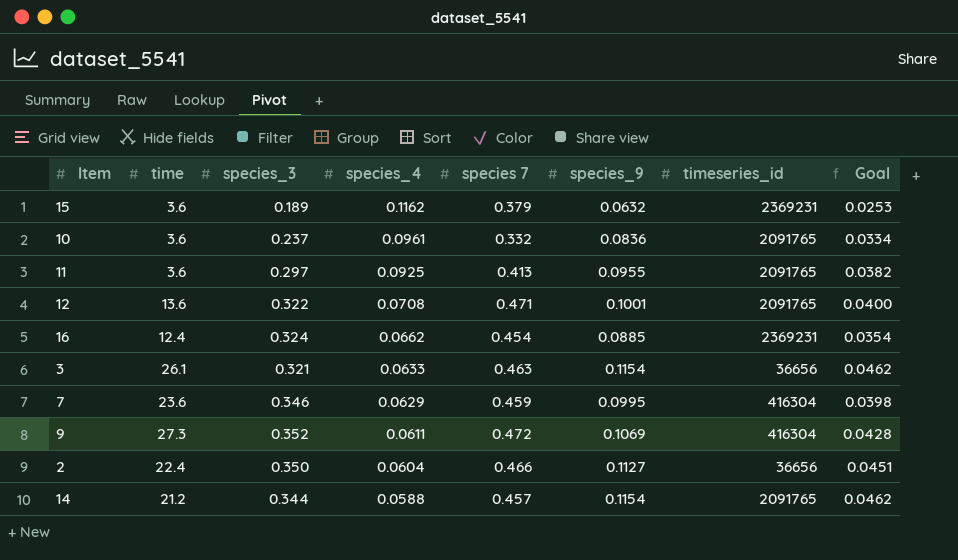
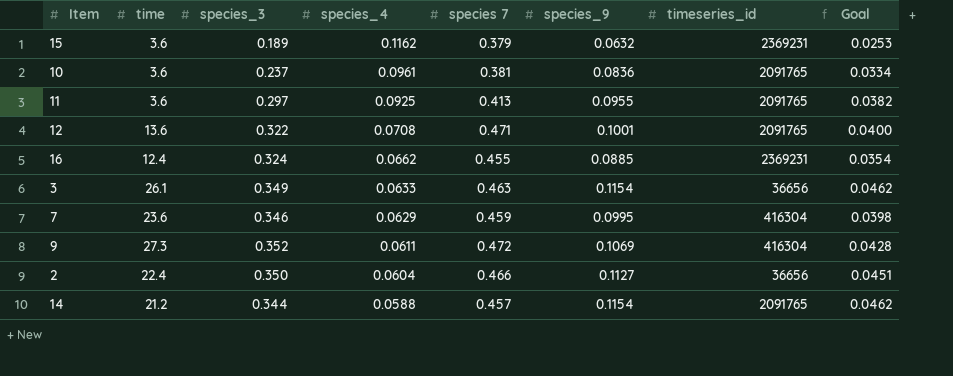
10 | species 7: 0.332 -> 0.381
16 | species 7: 0.454 -> 0.455
3 | species_3: 0.321 -> 0.349

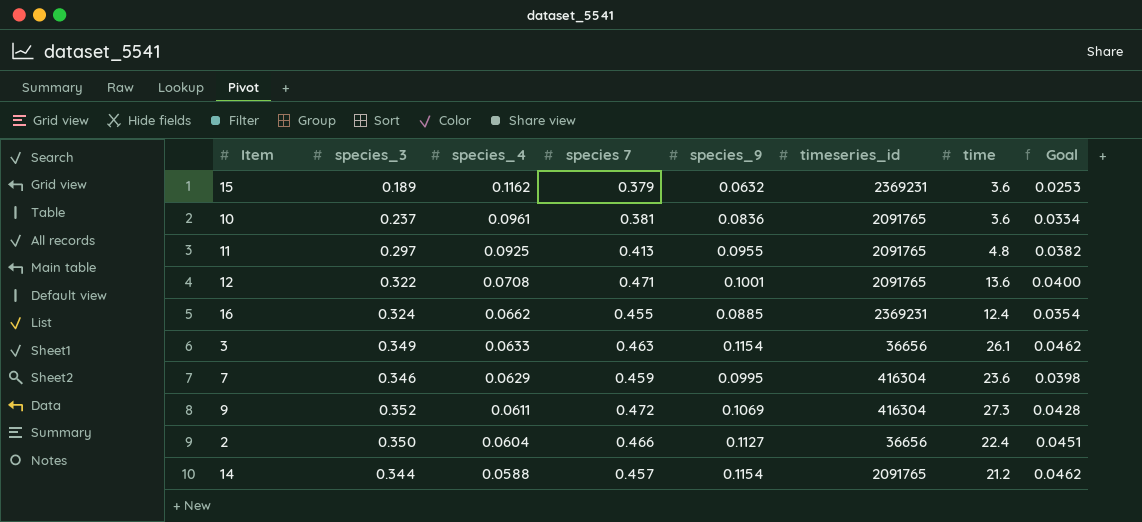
column time | position: 2 -> 7
11 | time: 3.6 -> 4.8

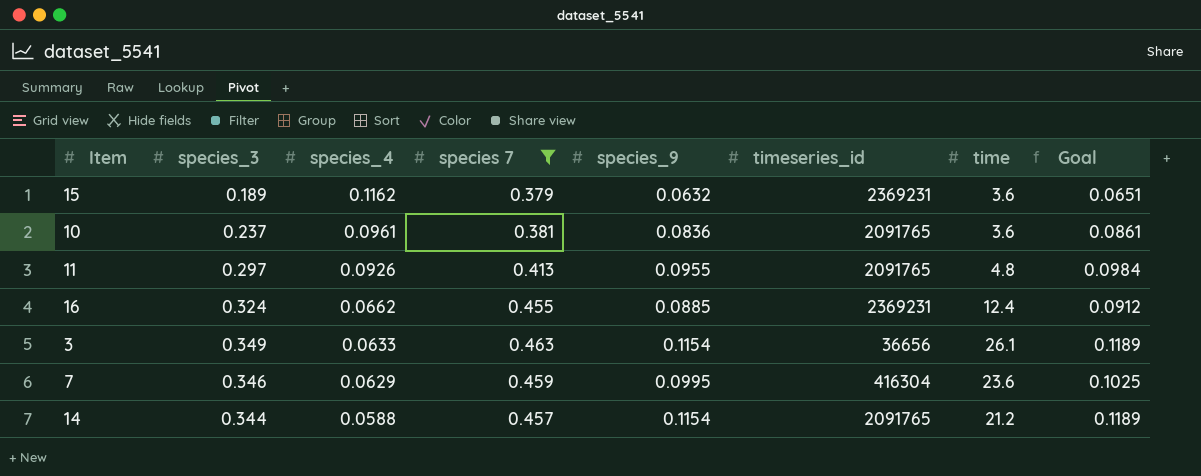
filter: none -> species 7 <= 0.463
column Goal | formula: [species_9] * 0.4 -> [species_9] * 1.03
11 | species_4: 0.0925 -> 0.0926

